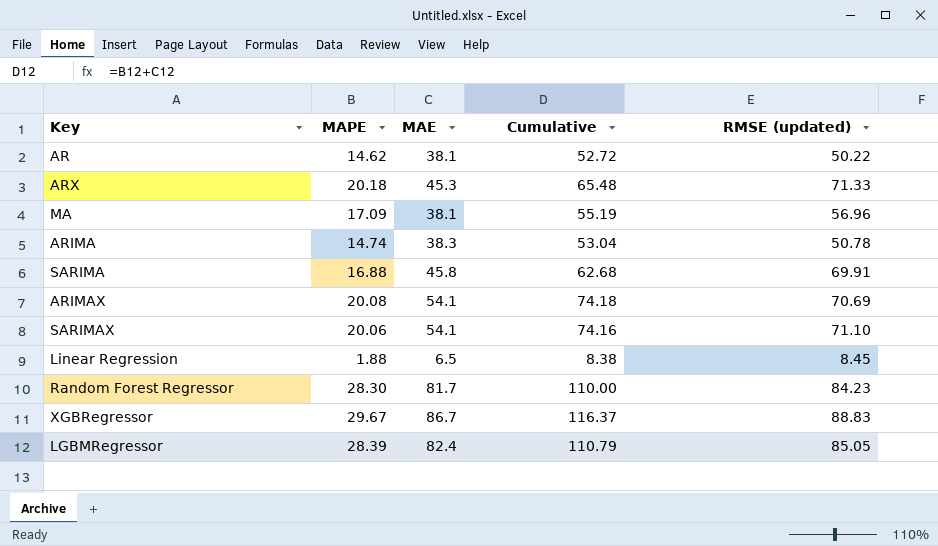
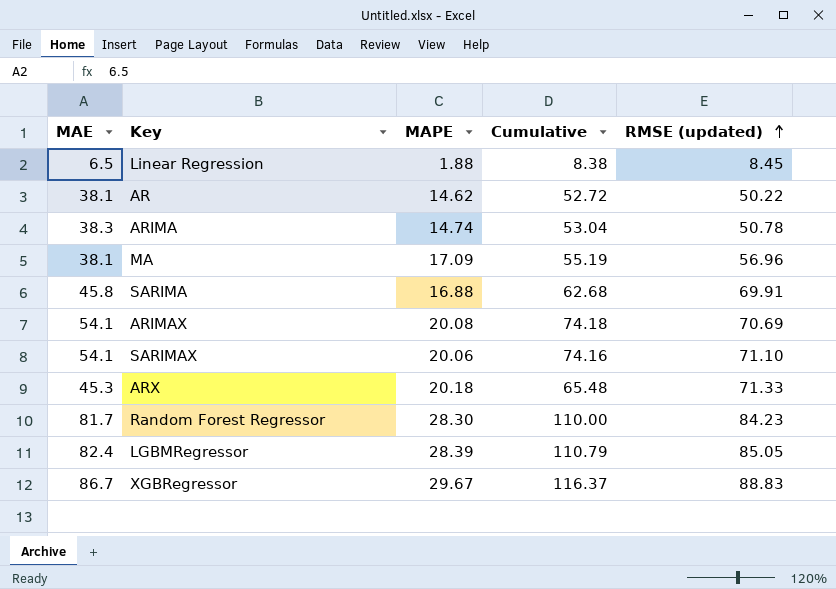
row order: none -> RMSE (updated) ascending
column MAE | position: 3 -> 1

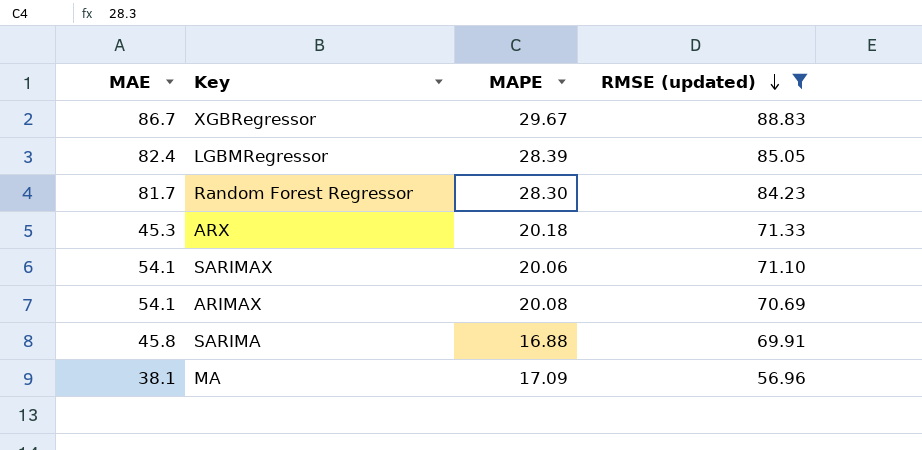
filter: none -> RMSE (updated) >= 56.96
row order: RMSE (updated) ascending -> RMSE (updated) descending
column Cumulative | formula: [MAE] + [MAPE] -> none

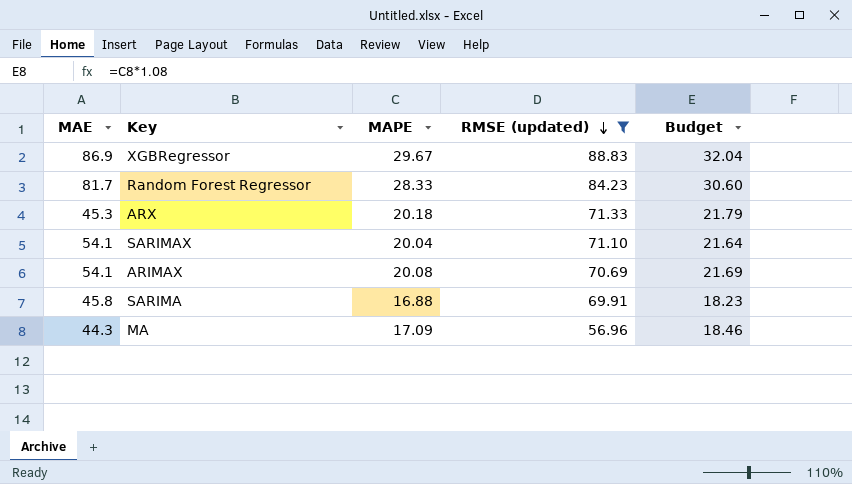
column Budget | formula: none -> [MAPE] * 1.08
row LGBMRegressor: 82.4 | 28.39 | 85.05 -> none
XGBRegressor | MAE: 86.7 -> 86.9
Random Forest Regressor | MAPE: 28.30 -> 28.33
SARIMAX | MAPE: 20.06 -> 20.04
MA | MAE: 38.1 -> 44.3

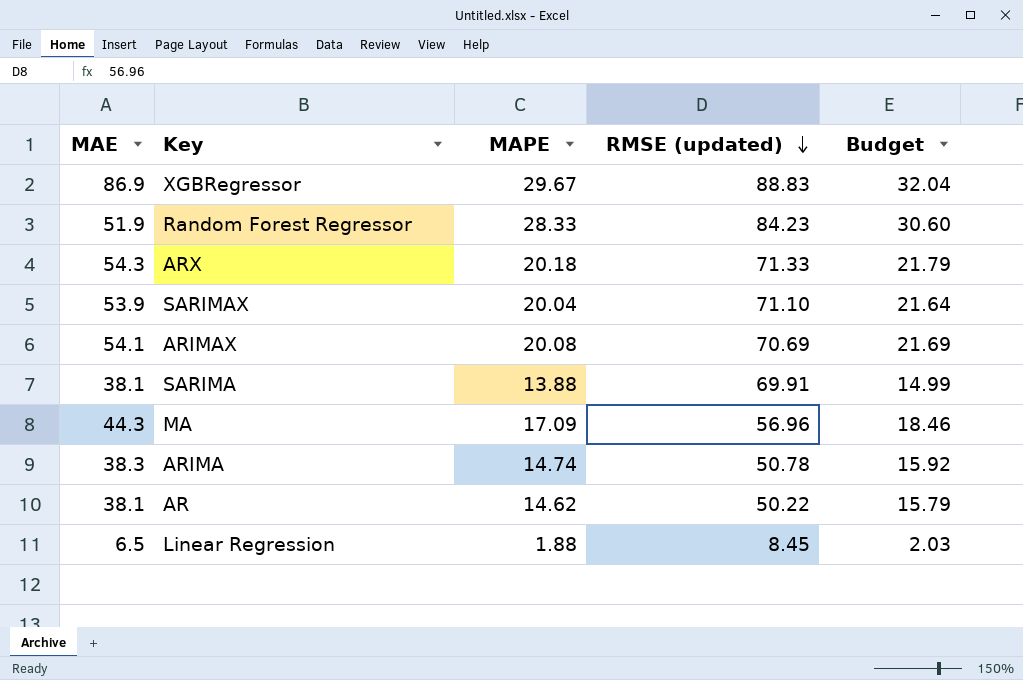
filter: RMSE (updated) >= 56.96 -> none
Random Forest Regressor | MAE: 81.7 -> 51.9
ARX | MAE: 45.3 -> 54.3
SARIMAX | MAE: 54.1 -> 53.9
SARIMA | MAE: 45.8 -> 38.1
SARIMA | MAPE: 16.88 -> 13.88
SARIMA | Budget: 18.23 -> 14.99

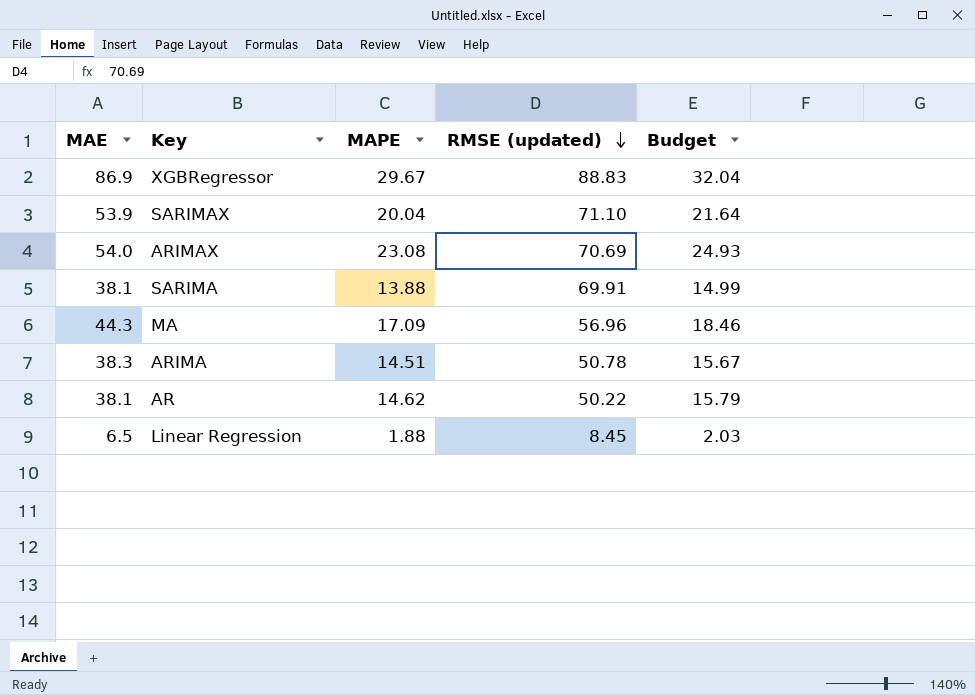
row Random Forest Regressor: 51.9 | 28.33 | 84.23 | 30.60 -> none
row ARX: 54.3 | 20.18 | 71.33 | 21.79 -> none
ARIMAX | MAE: 54.1 -> 54.0
ARIMAX | MAPE: 20.08 -> 23.08
ARIMAX | Budget: 21.69 -> 24.93
ARIMA | MAPE: 14.74 -> 14.51
ARIMA | Budget: 15.92 -> 15.67

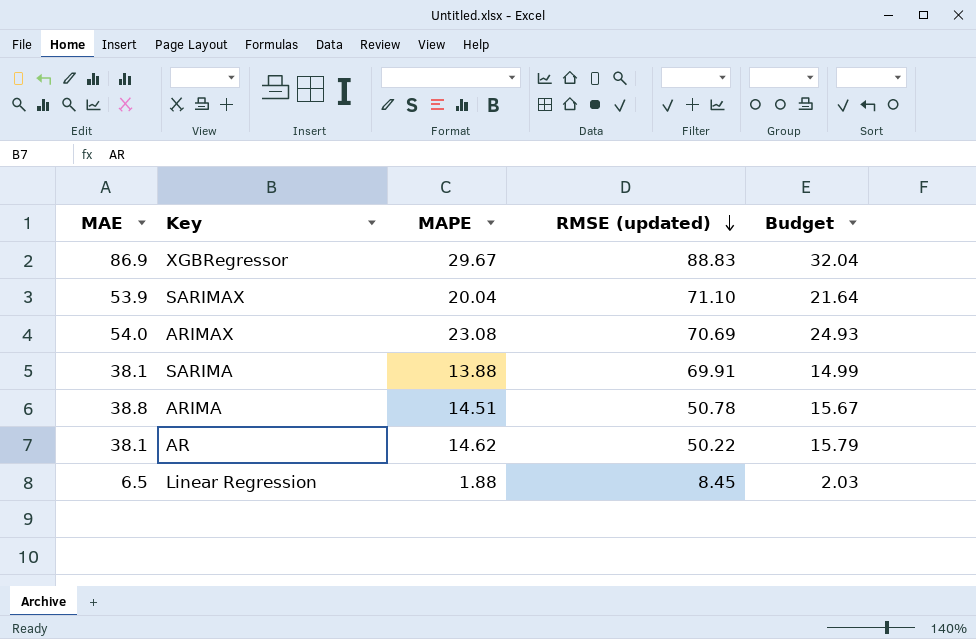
row MA: 44.3 | 17.09 | 56.96 | 18.46 -> none
ARIMA | MAE: 38.3 -> 38.8

